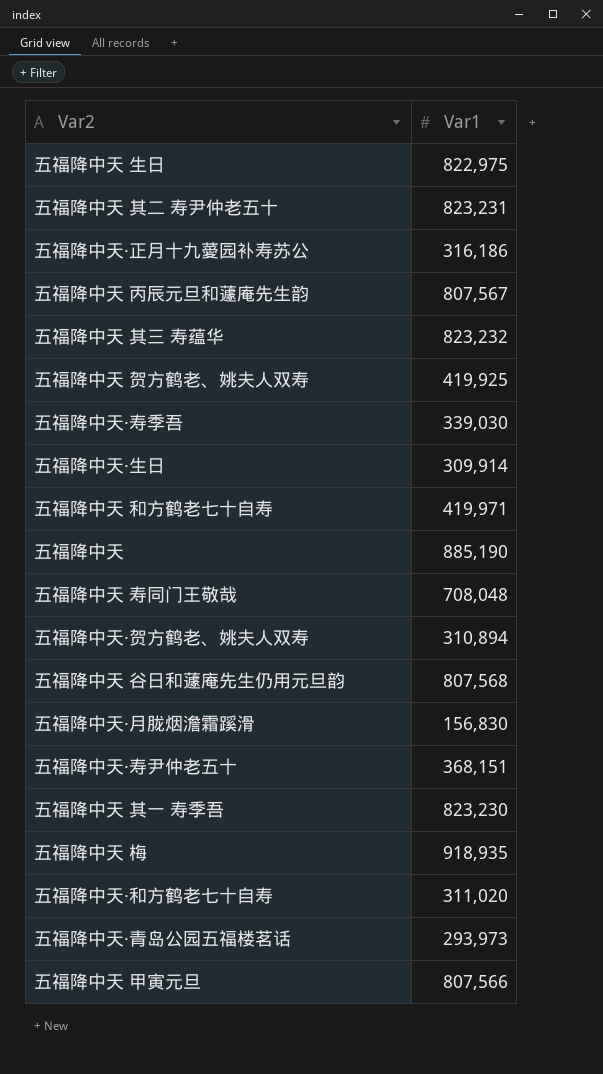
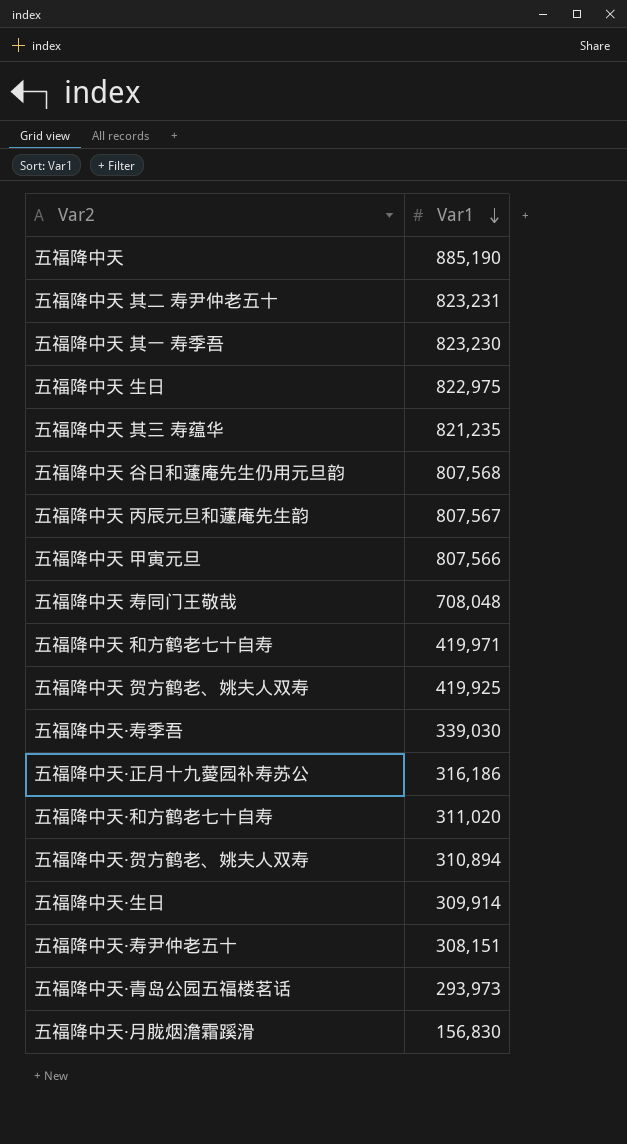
row order: none -> Var1 descending
row 五福降中天 梅: 918,935 -> none
五福降中天 其三 寿蕴华 | Var1: 823,232 -> 821,235
五福降中天·寿尹仲老五十 | Var1: 368,151 -> 308,151

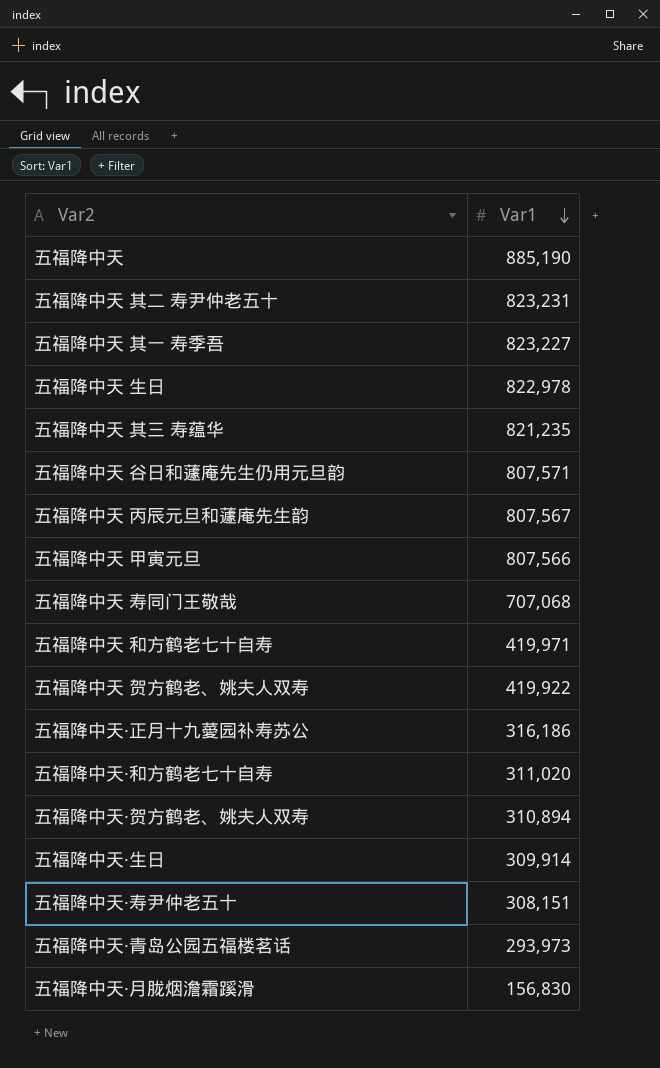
row 五福降中天·寿季吾: 339,030 -> none
五福降中天 其一 寿季吾 | Var1: 823,230 -> 823,227
五福降中天 生日 | Var1: 822,975 -> 822,978
五福降中天 谷日和蘧庵先生仍用元旦韵 | Var1: 807,568 -> 807,571
五福降中天 寿同门王敬哉 | Var1: 708,048 -> 707,068
五福降中天 贺方鹤老、姚夫人双寿 | Var1: 419,925 -> 419,922

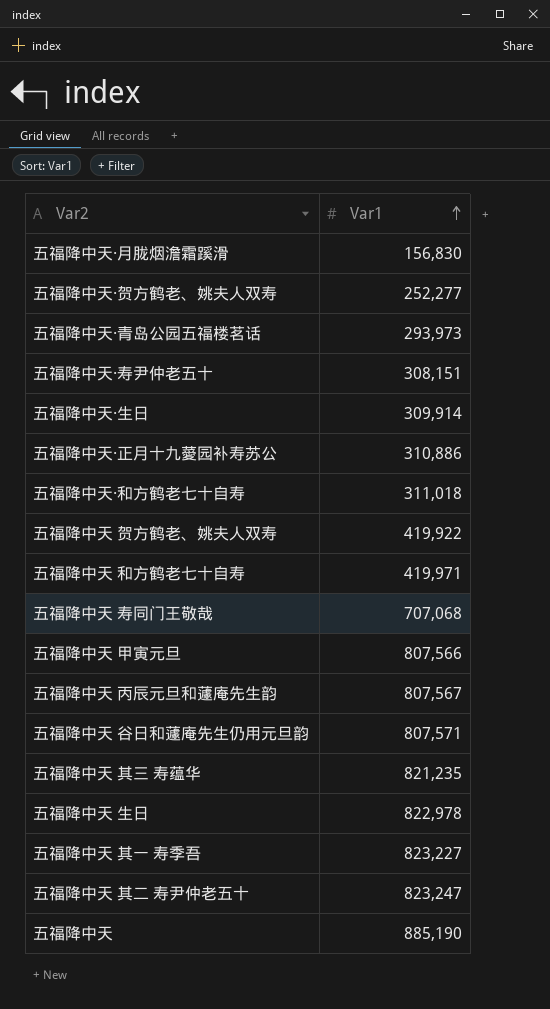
row order: Var1 descending -> Var1 ascending
五福降中天·贺方鹤老、姚夫人双寿 | Var1: 310,894 -> 252,277
五福降中天·正月十九薆园补寿苏公 | Var1: 316,186 -> 310,886
五福降中天·和方鹤老七十自寿 | Var1: 311,020 -> 311,018
五福降中天 其二 寿尹仲老五十 | Var1: 823,231 -> 823,247

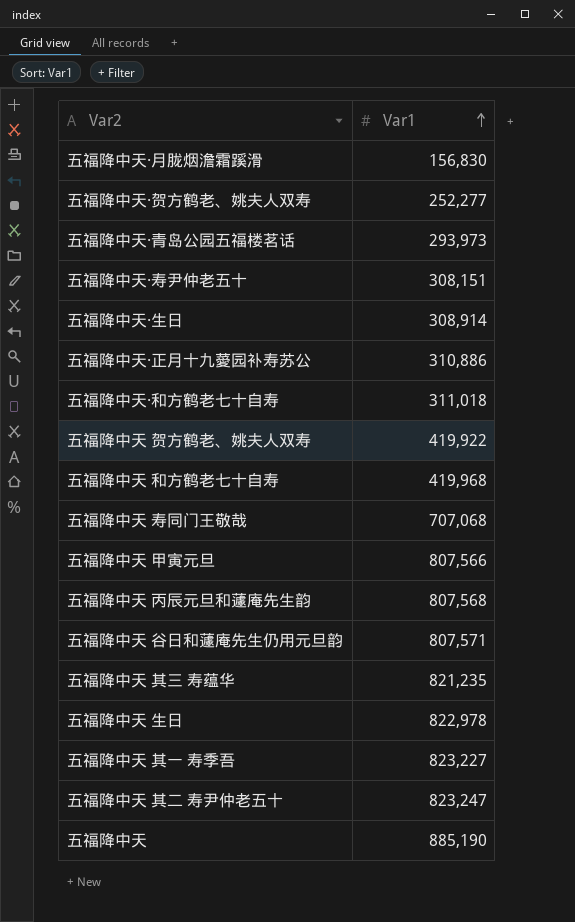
五福降中天·生日 | Var1: 309,914 -> 308,914
五福降中天 和方鹤老七十自寿 | Var1: 419,971 -> 419,968
五福降中天 丙辰元旦和蘧庵先生韵 | Var1: 807,567 -> 807,568

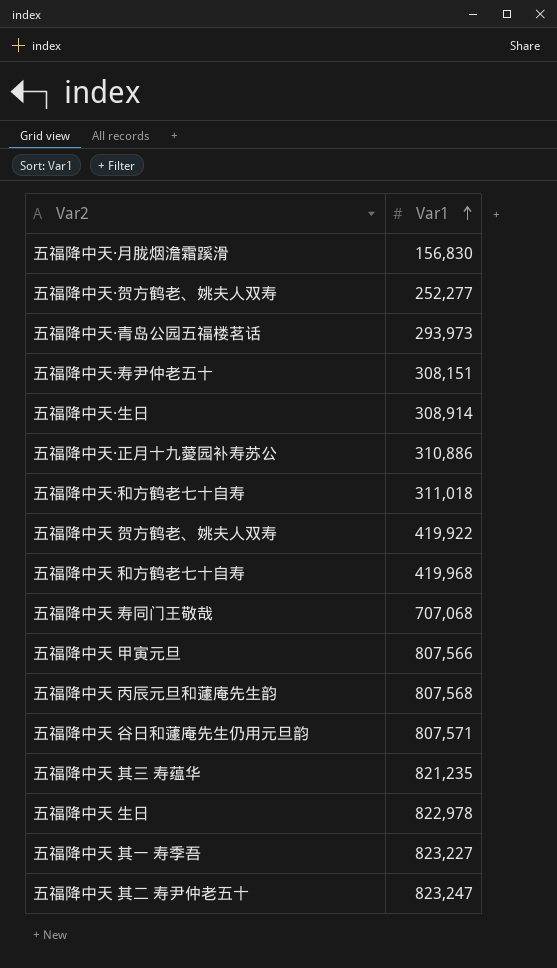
row 五福降中天: 885,190 -> none

